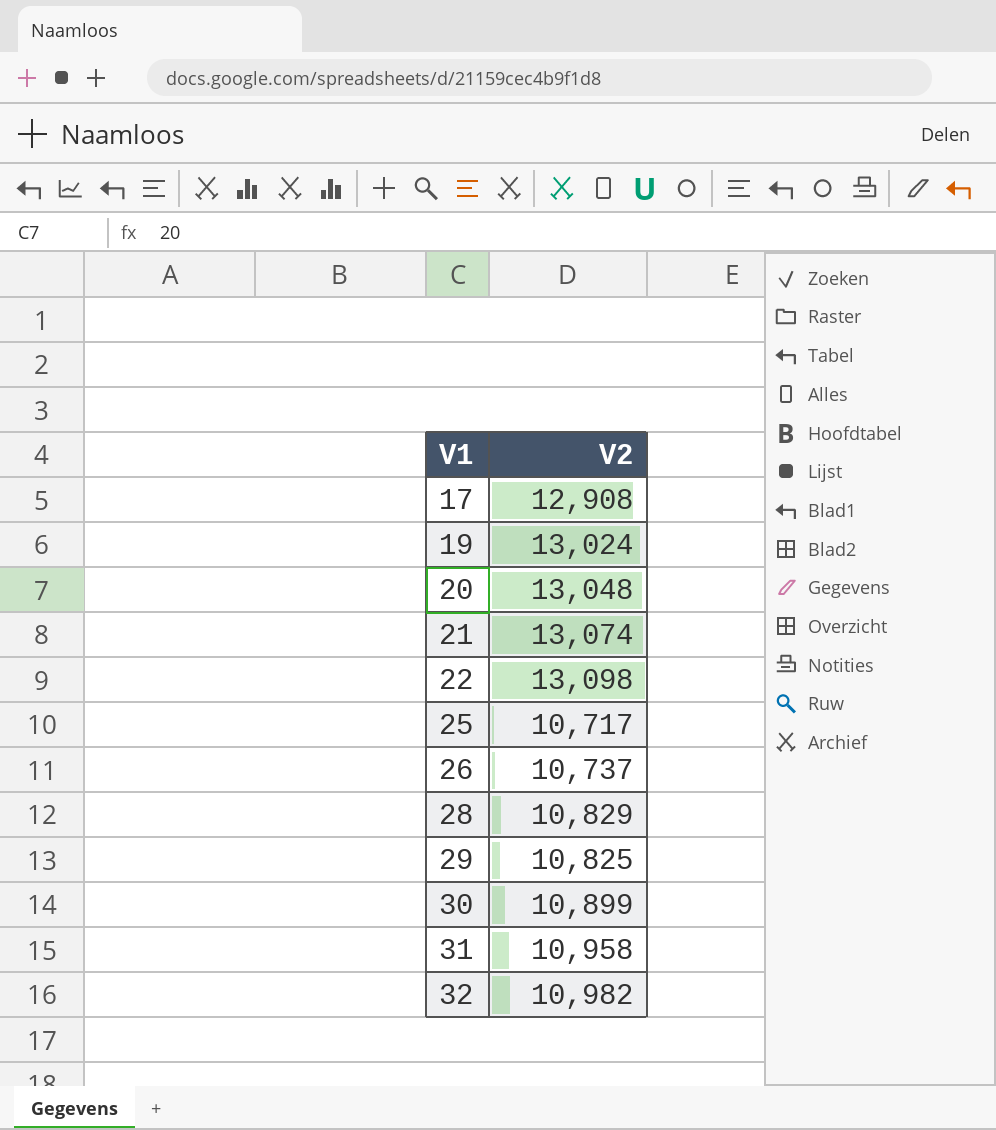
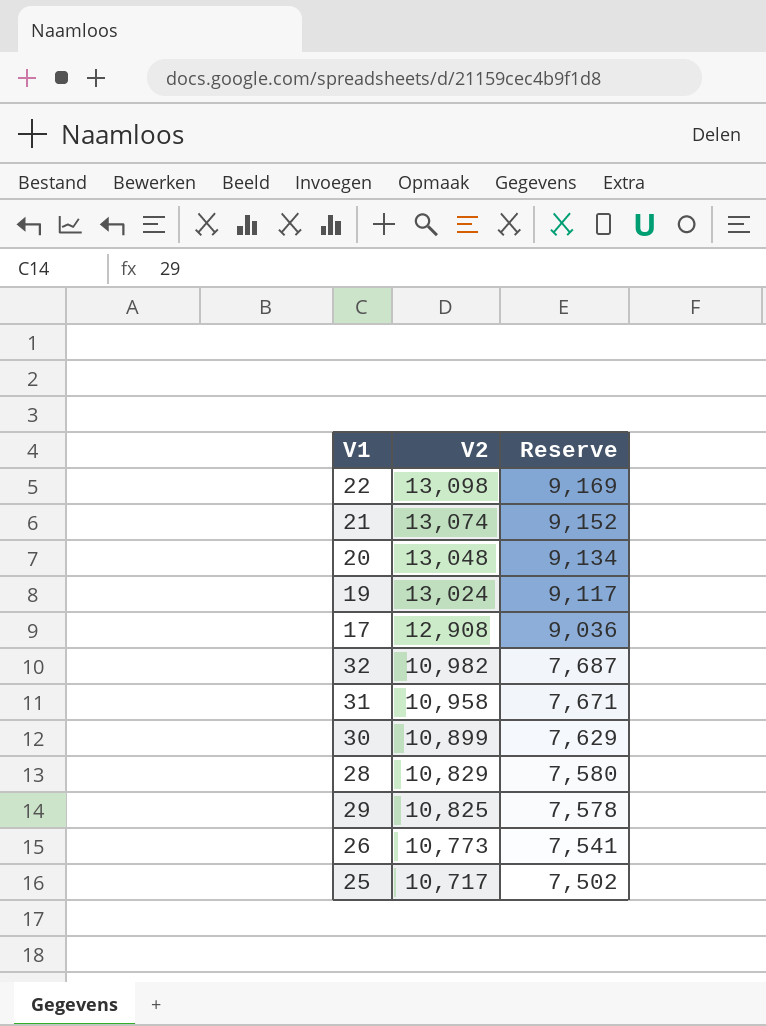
row order: V1 ascending -> V2 descending
column Reserve | formula: none -> [V2] * 0.7
26 | V2: 10,737 -> 10,773

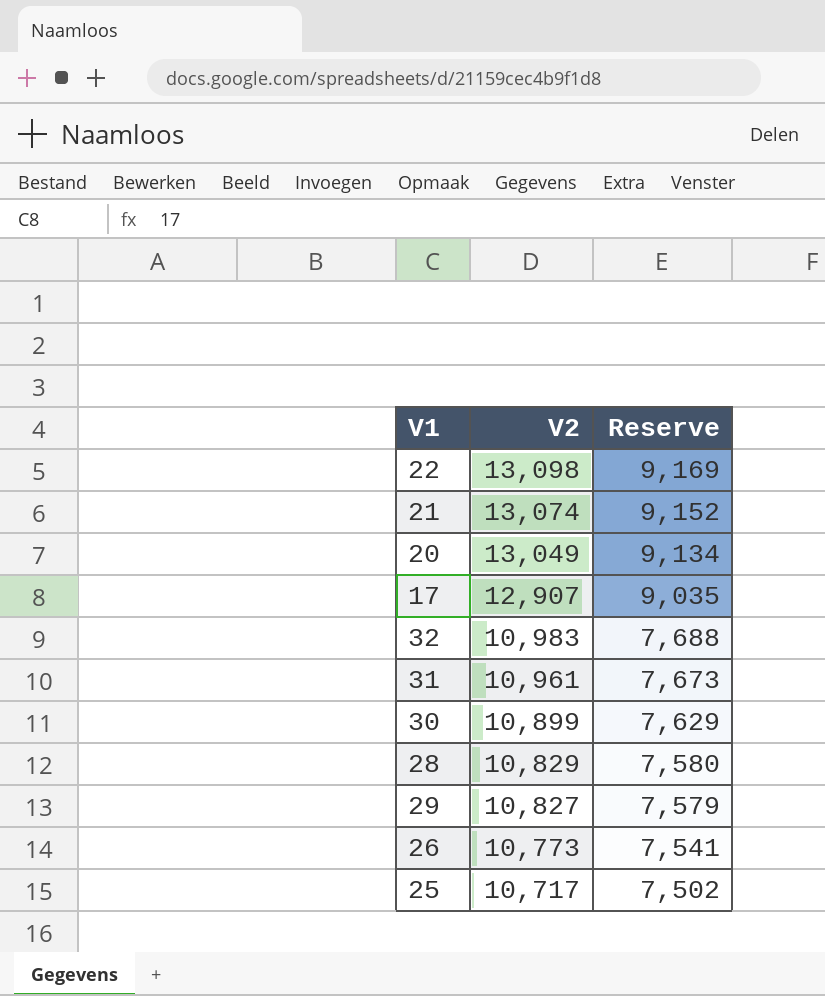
row 19: 13,024 | 9,117 -> none
20 | V2: 13,048 -> 13,049
17 | V2: 12,908 -> 12,907
17 | Reserve: 9,036 -> 9,035
32 | V2: 10,982 -> 10,983
32 | Reserve: 7,687 -> 7,688
31 | V2: 10,958 -> 10,961
31 | Reserve: 7,671 -> 7,673
29 | V2: 10,825 -> 10,827
29 | Reserve: 7,578 -> 7,579

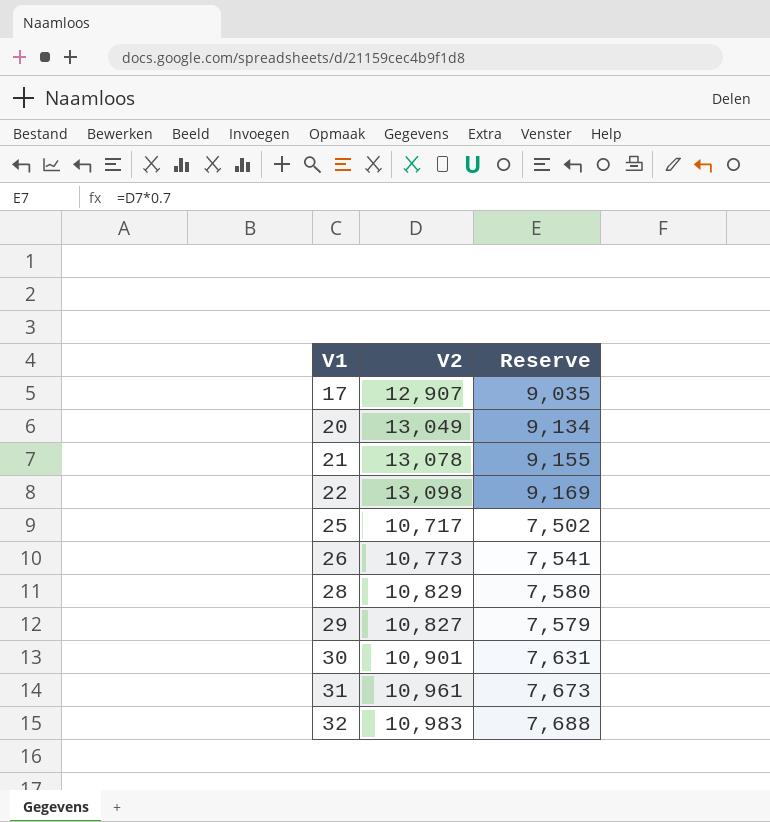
row order: V2 descending -> V1 ascending
21 | V2: 13,074 -> 13,078
21 | Reserve: 9,152 -> 9,155
30 | V2: 10,899 -> 10,901
30 | Reserve: 7,629 -> 7,631

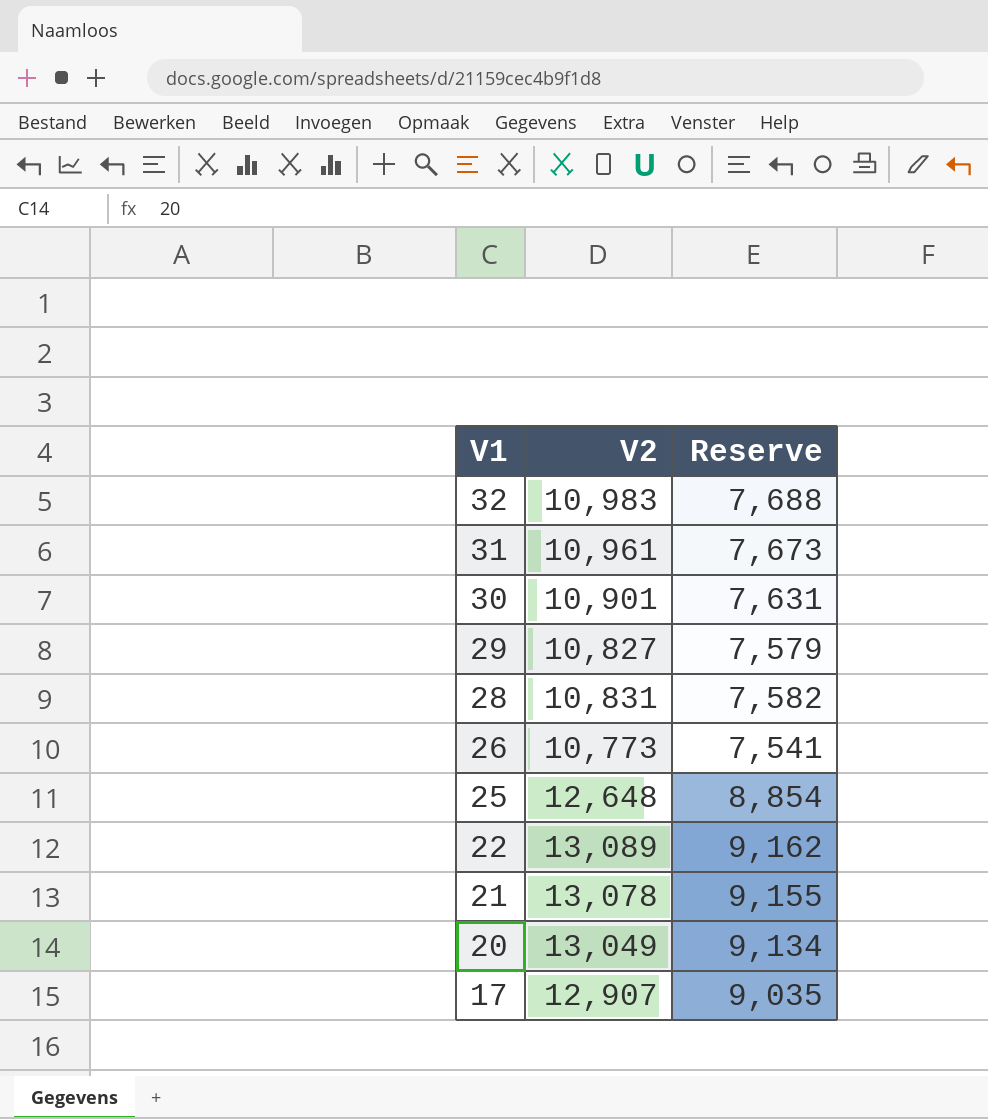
row order: V1 ascending -> V1 descending
28 | V2: 10,829 -> 10,831
28 | Reserve: 7,580 -> 7,582
25 | V2: 10,717 -> 12,648
25 | Reserve: 7,502 -> 8,854
22 | V2: 13,098 -> 13,089
22 | Reserve: 9,169 -> 9,162

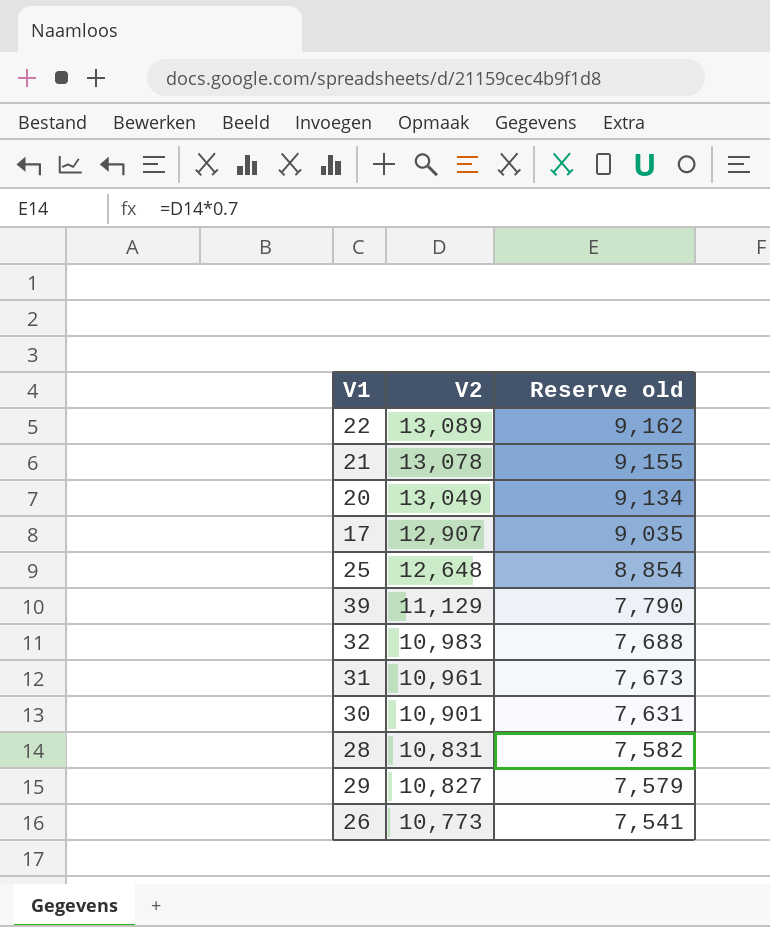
row order: V1 descending -> V2 descending
column name: Reserve -> Reserve old
row 39: none -> 11,129 | 7,790

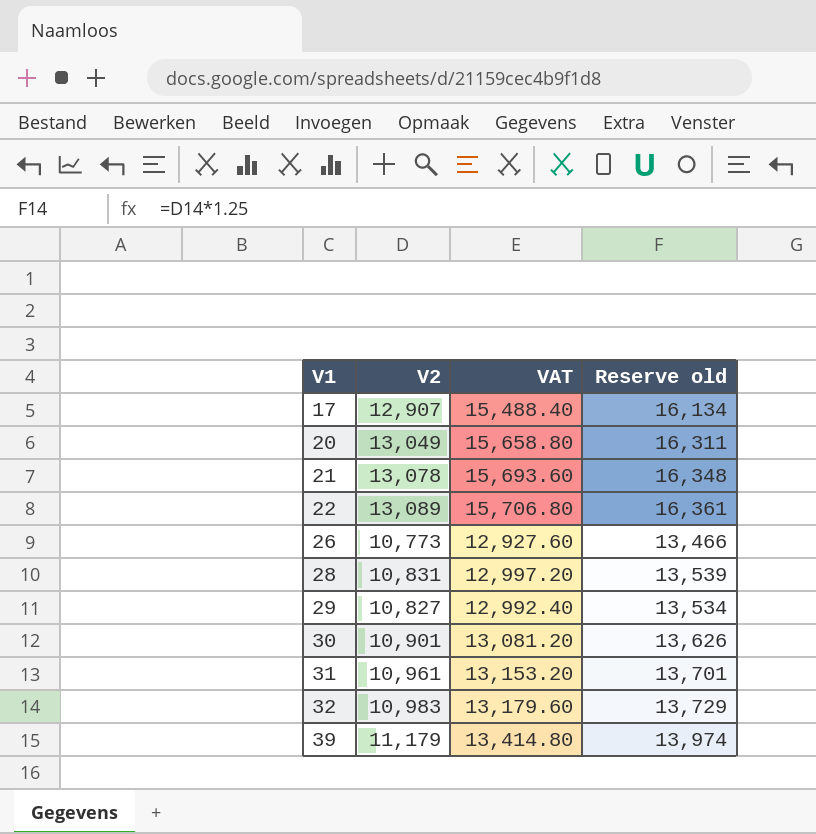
row order: V2 descending -> V1 ascending
column VAT | formula: none -> [V2] * 1.2
column Reserve old | formula: [V2] * 0.7 -> [V2] * 1.25
row 25: 12,648 | 8,854 -> none
39 | V2: 11,129 -> 11,179

